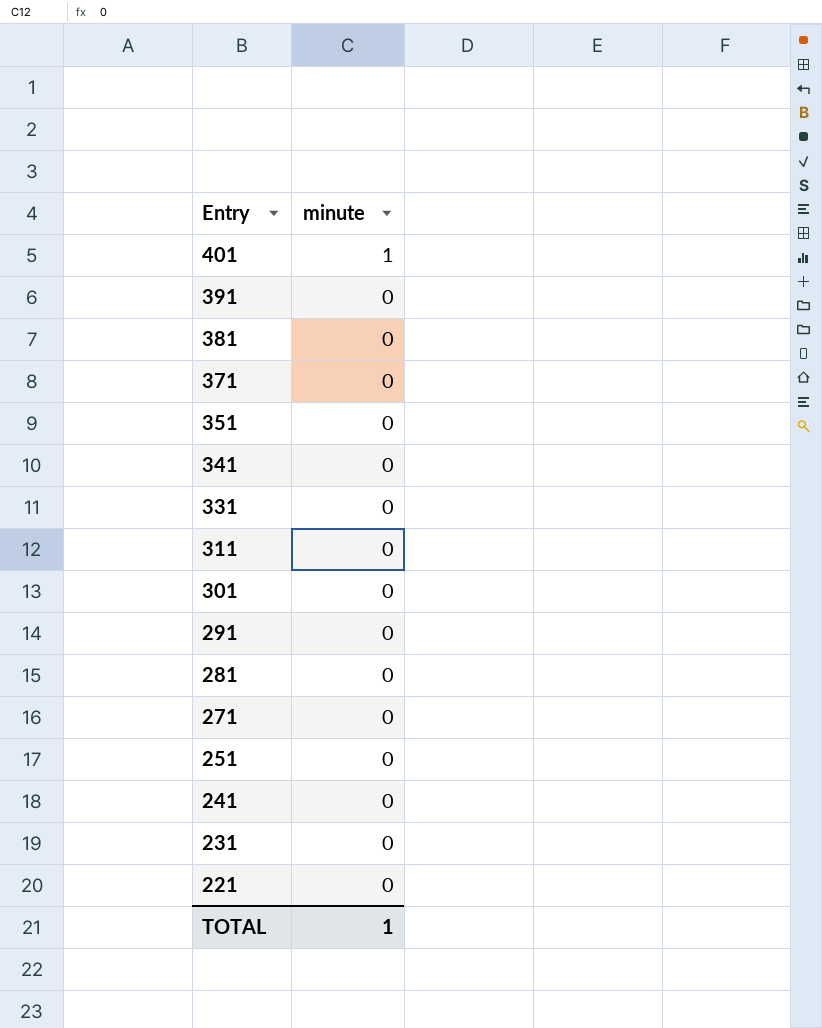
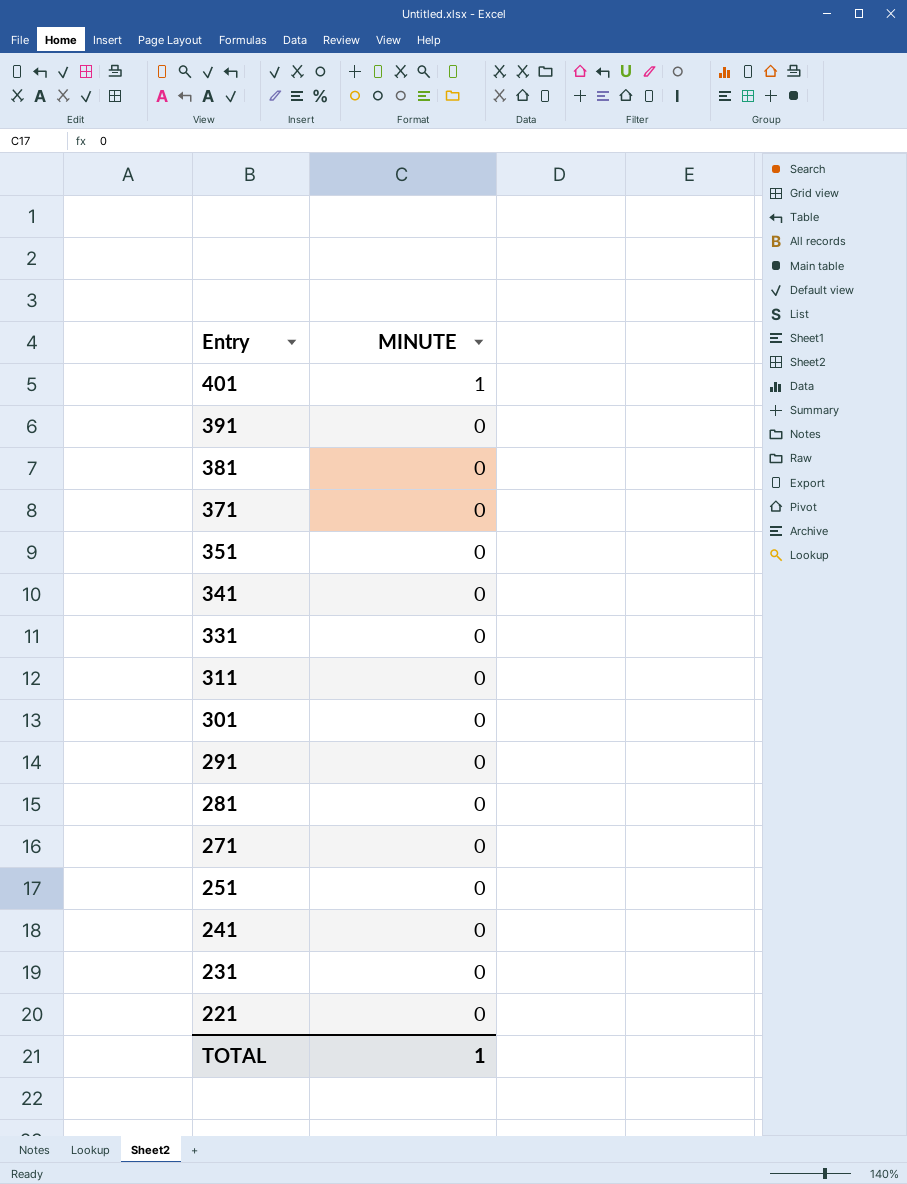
column name: minute -> MINUTE

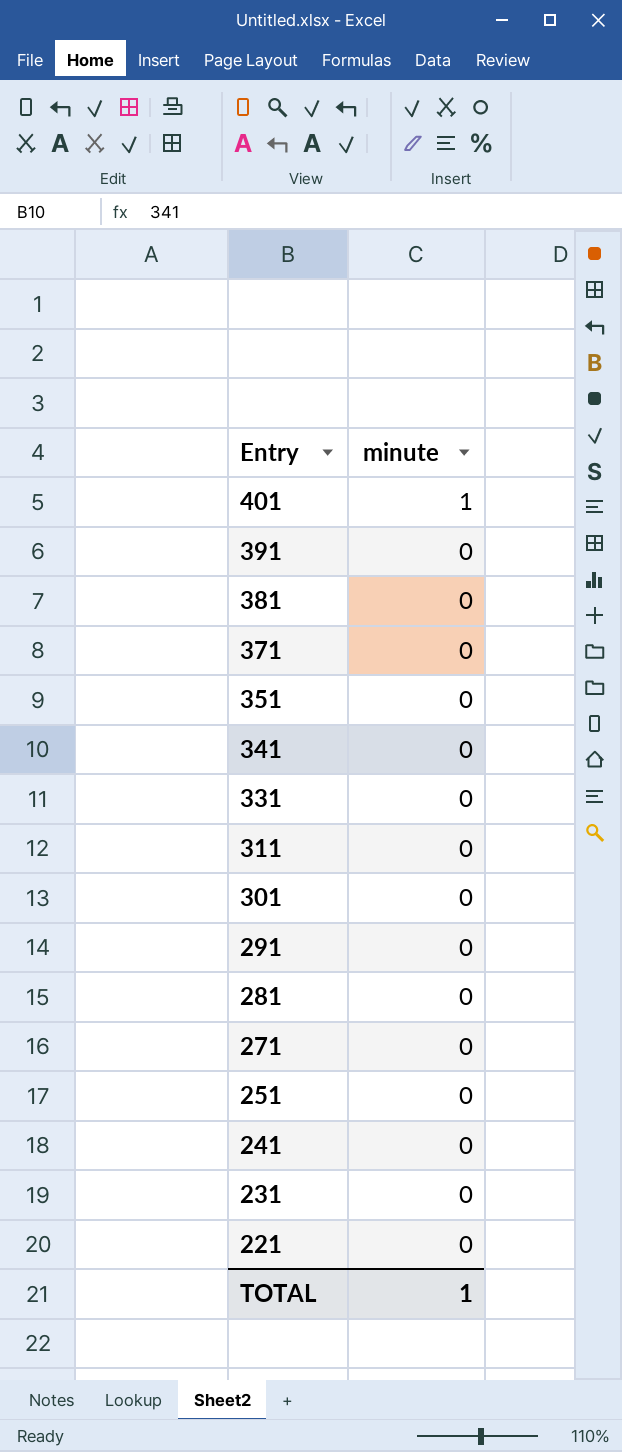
column name: MINUTE -> minute

